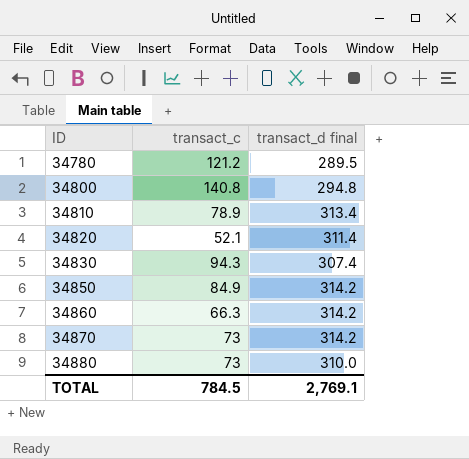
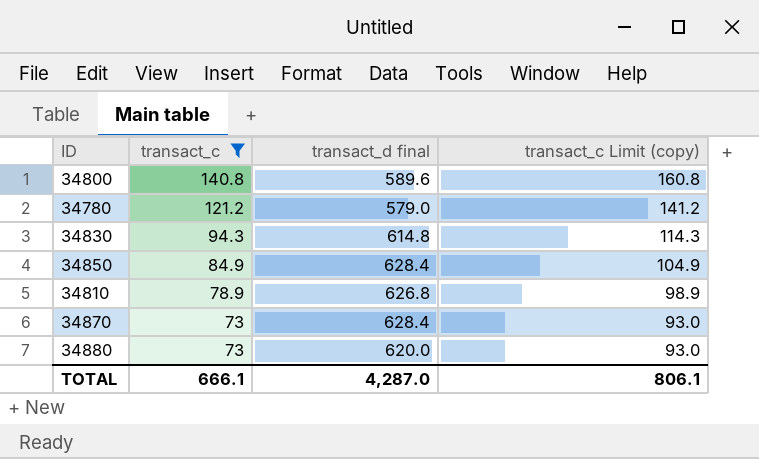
filter: none -> transact_c >= 73
row order: ID ascending -> transact_c descending
column transact_c Limit (copy) | formula: none -> [transact_c] + 20
34800 | transact_d final: 294.8 -> 589.6
34780 | transact_d final: 289.5 -> 579.0
34830 | transact_d final: 307.4 -> 614.8
34850 | transact_d final: 314.2 -> 628.4
34810 | transact_d final: 313.4 -> 626.8
34870 | transact_d final: 314.2 -> 628.4
34880 | transact_d final: 310.0 -> 620.0
TOTAL | transact_c: 784.5 -> 666.1
TOTAL | transact_d final: 2,769.1 -> 4,287.0

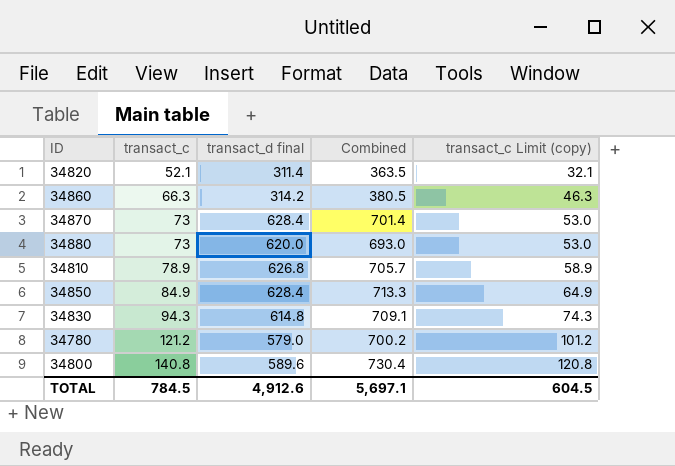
filter: transact_c >= 73 -> none
row order: transact_c descending -> transact_c ascending
column Combined | formula: none -> [transact_c] + [transact_d final]
column transact_c Limit (copy) | formula: [transact_c] + 20 -> [transact_c] - 20
TOTAL | transact_c: 666.1 -> 784.5
TOTAL | transact_d final: 4,287.0 -> 4,912.6
TOTAL | transact_c Limit (copy): 806.1 -> 604.5

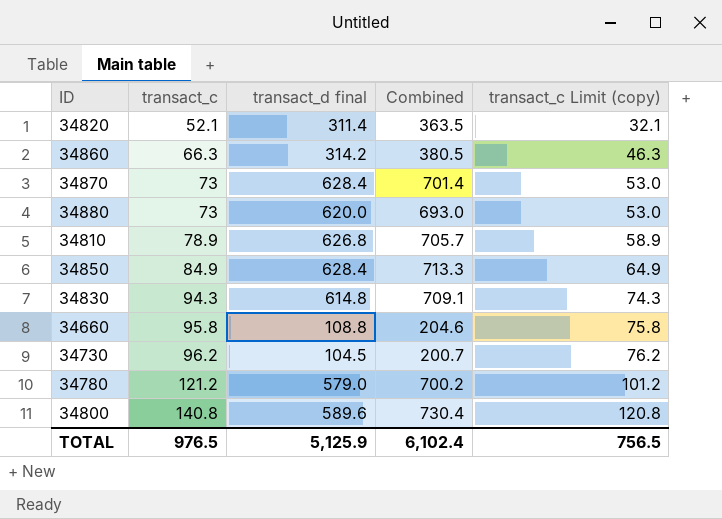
row 34660: none -> 95.8 | 108.8 | 204.6 | 75.8
row 34730: none -> 96.2 | 104.5 | 200.7 | 76.2
TOTAL | transact_c: 784.5 -> 976.5
TOTAL | transact_d final: 4,912.6 -> 5,125.9
TOTAL | Combined: 5,697.1 -> 6,102.4
TOTAL | transact_c Limit (copy): 604.5 -> 756.5

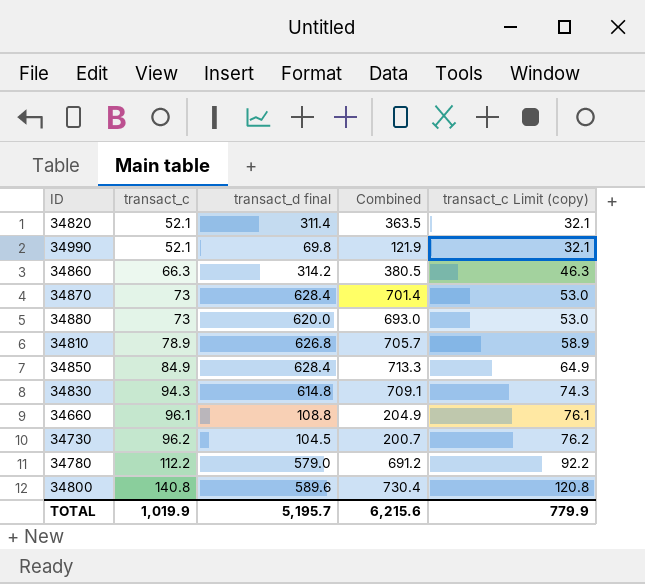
row 34990: none -> 52.1 | 69.8 | 121.9 | 32.1
34660 | transact_c: 95.8 -> 96.1
34660 | Combined: 204.6 -> 204.9
34660 | transact_c Limit (copy): 75.8 -> 76.1
34780 | transact_c: 121.2 -> 112.2
34780 | Combined: 700.2 -> 691.2
34780 | transact_c Limit (copy): 101.2 -> 92.2
TOTAL | transact_c: 976.5 -> 1,019.9
TOTAL | transact_d final: 5,125.9 -> 5,195.7
TOTAL | Combined: 6,102.4 -> 6,215.6
TOTAL | transact_c Limit (copy): 756.5 -> 779.9

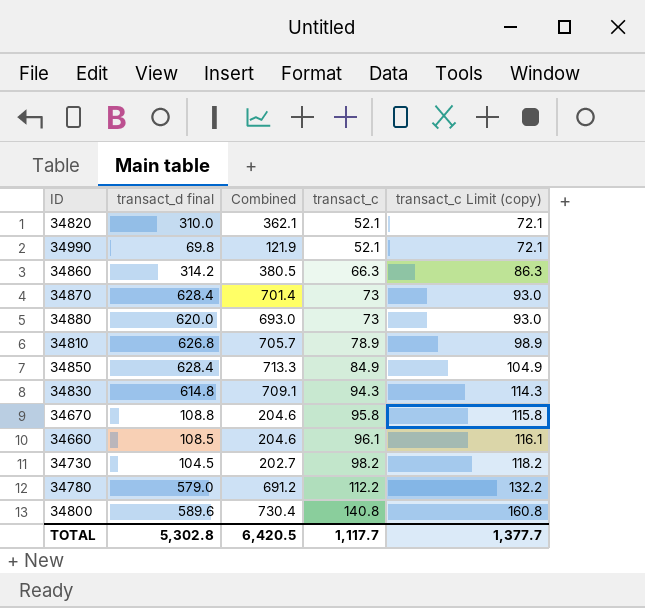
column transact_c | position: 2 -> 4
column transact_c Limit (copy) | formula: [transact_c] - 20 -> [transact_c] + 20
34820 | transact_d final: 311.4 -> 310.0
34820 | Combined: 363.5 -> 362.1
row 34670: none -> 108.8 | 204.6 | 95.8 | 115.8
34660 | transact_d final: 108.8 -> 108.5
34660 | Combined: 204.9 -> 204.6
34730 | Combined: 200.7 -> 202.7
34730 | transact_c: 96.2 -> 98.2
TOTAL | transact_d final: 5,195.7 -> 5,302.8
TOTAL | Combined: 6,215.6 -> 6,420.5
TOTAL | transact_c: 1,019.9 -> 1,117.7
TOTAL | transact_c Limit (copy): 779.9 -> 1,377.7

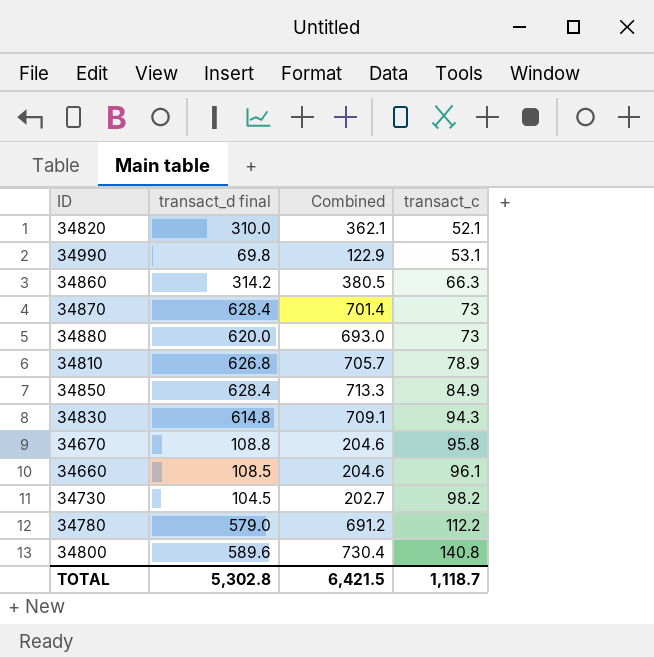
column transact_c Limit (copy) | formula: [transact_c] + 20 -> none
34990 | Combined: 121.9 -> 122.9
34990 | transact_c: 52.1 -> 53.1
TOTAL | Combined: 6,420.5 -> 6,421.5
TOTAL | transact_c: 1,117.7 -> 1,118.7

